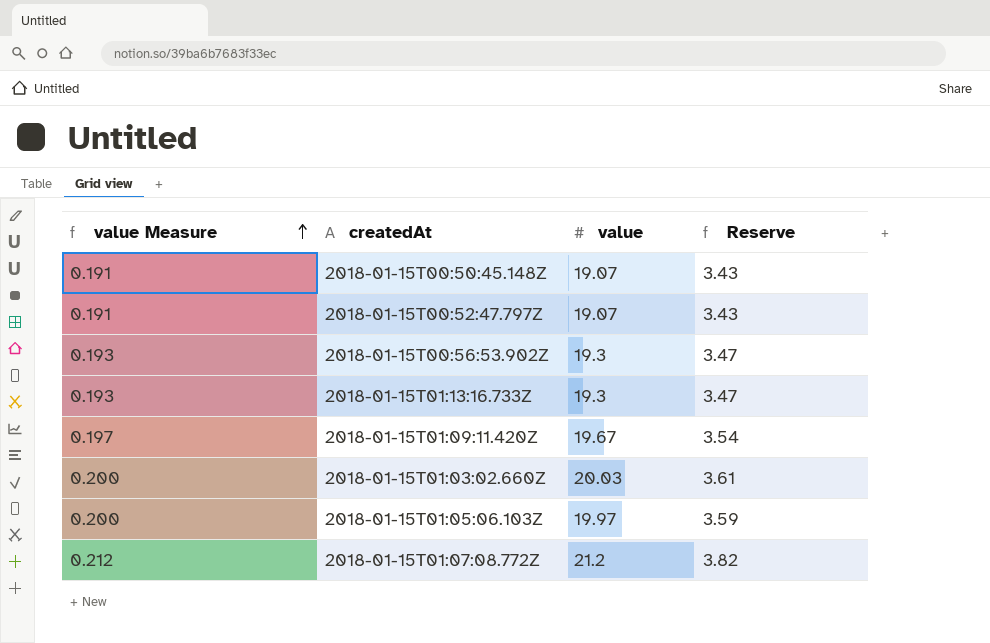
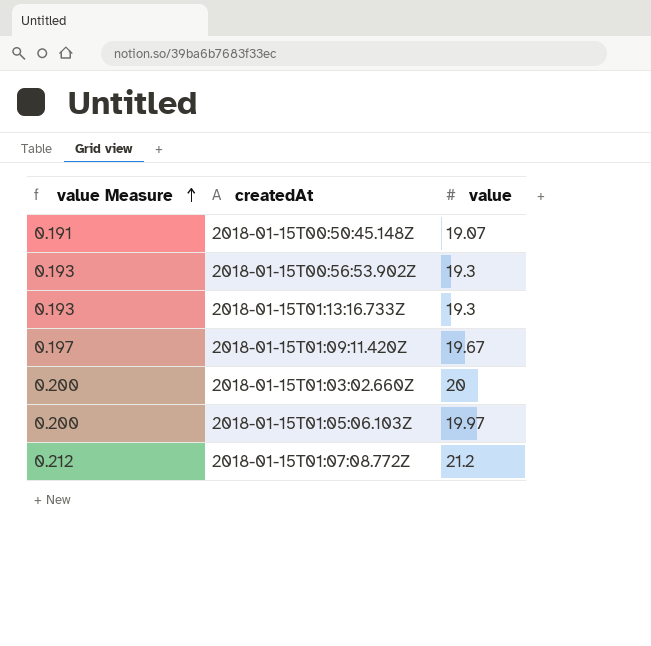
column Reserve | formula: [value] * 0.18 -> none
row 2018-01-15T00:52:47.797Z: 0.191 | 19.07 | 3.43 -> none
2018-01-15T01:03:02.660Z | value: 20.03 -> 20

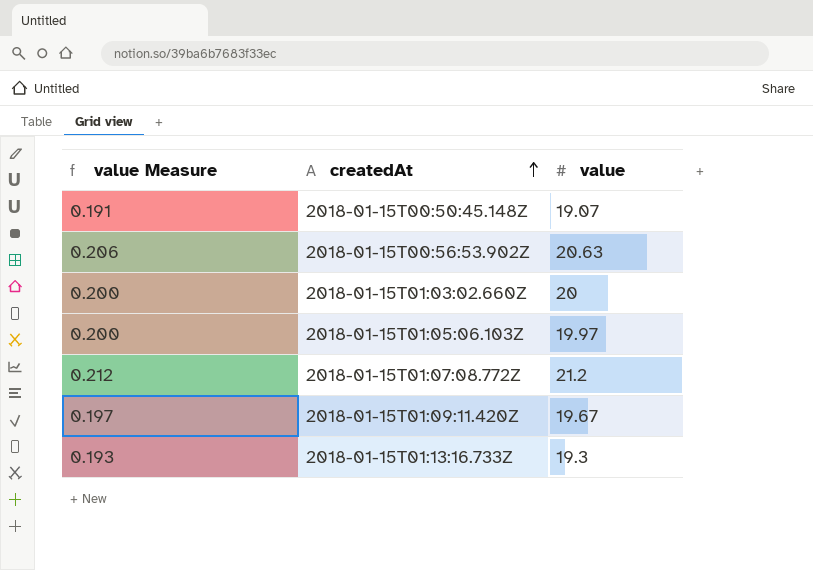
row order: value Measure ascending -> createdAt ascending
2018-01-15T00:56:53.902Z | value Measure: 0.193 -> 0.206
2018-01-15T00:56:53.902Z | value: 19.3 -> 20.63

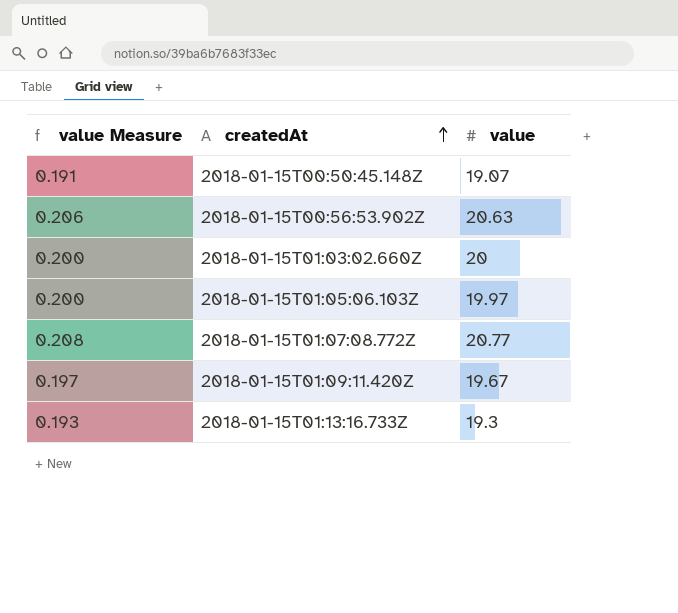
2018-01-15T01:07:08.772Z | value Measure: 0.212 -> 0.208
2018-01-15T01:07:08.772Z | value: 21.2 -> 20.77

